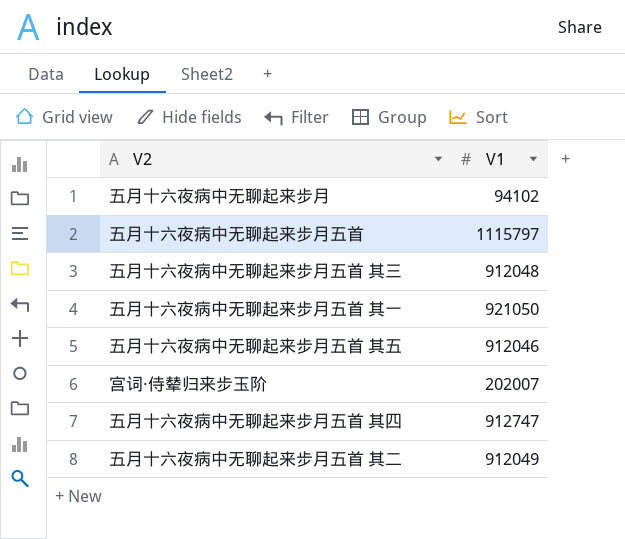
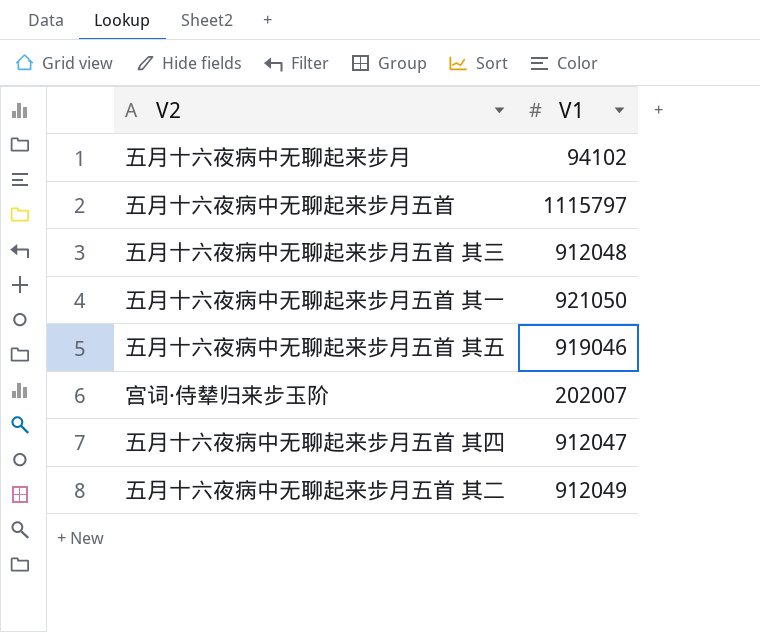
五月十六夜病中无聊起来步月五首 其五 | V1: 912046 -> 919046
五月十六夜病中无聊起来步月五首 其四 | V1: 912747 -> 912047

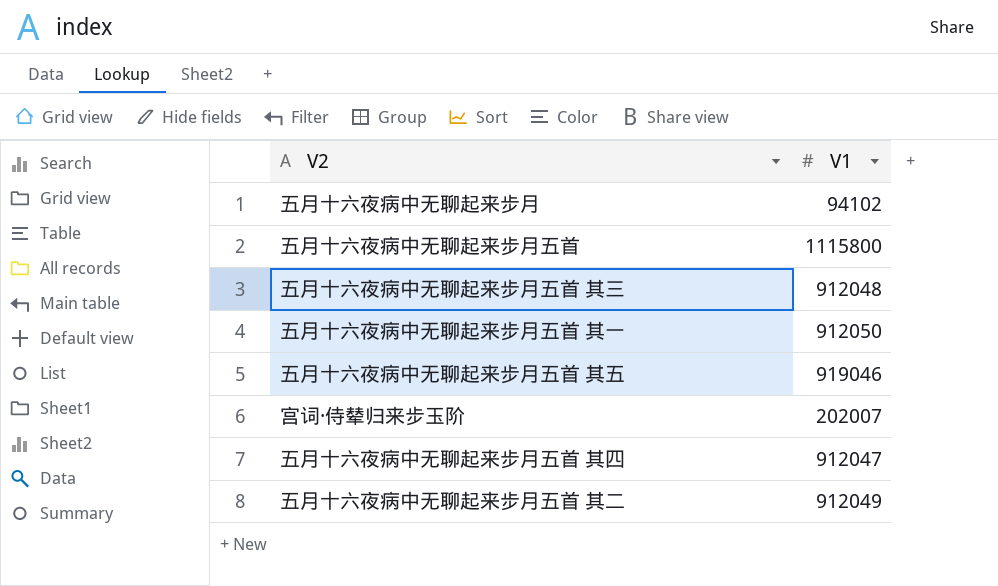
五月十六夜病中无聊起来步月五首 | V1: 1115797 -> 1115800
五月十六夜病中无聊起来步月五首 其一 | V1: 921050 -> 912050

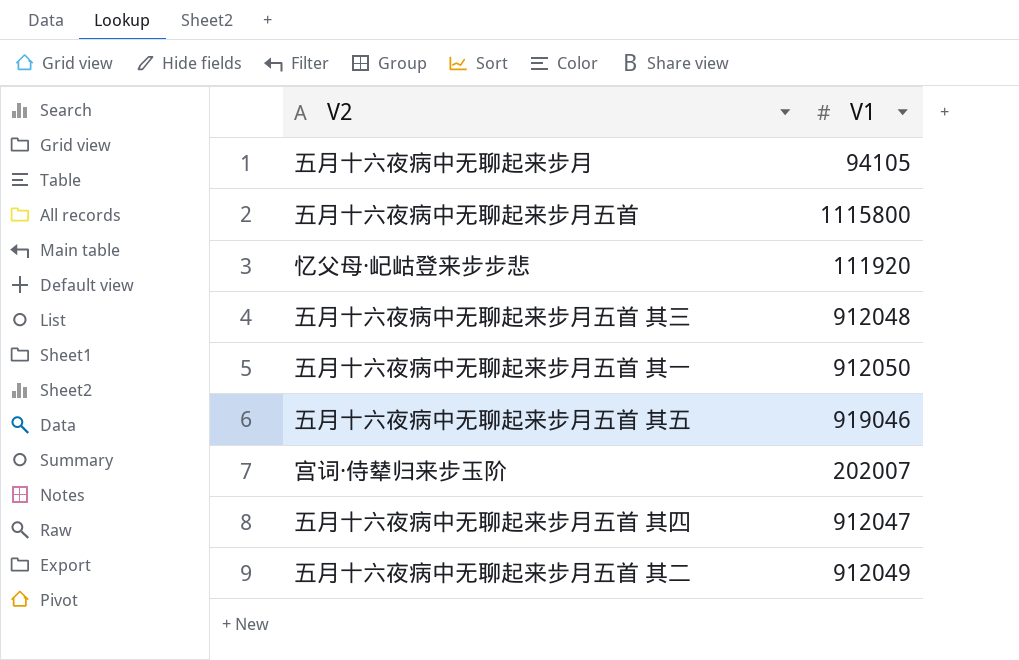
五月十六夜病中无聊起来步月 | V1: 94102 -> 94105
row 忆父母·屺岵登来步步悲: none -> 111920

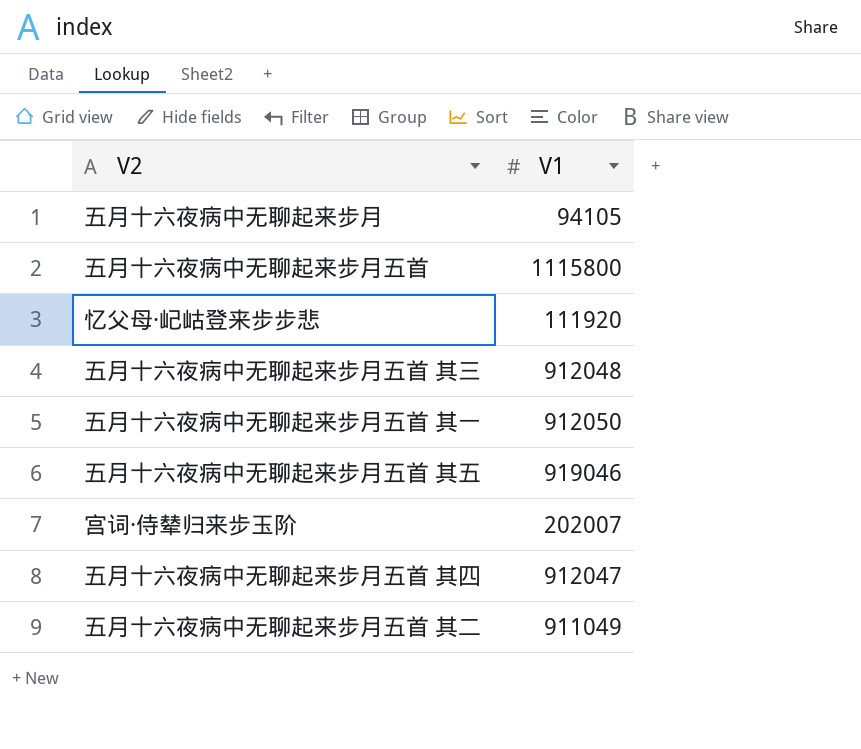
五月十六夜病中无聊起来步月五首 其二 | V1: 912049 -> 911049

